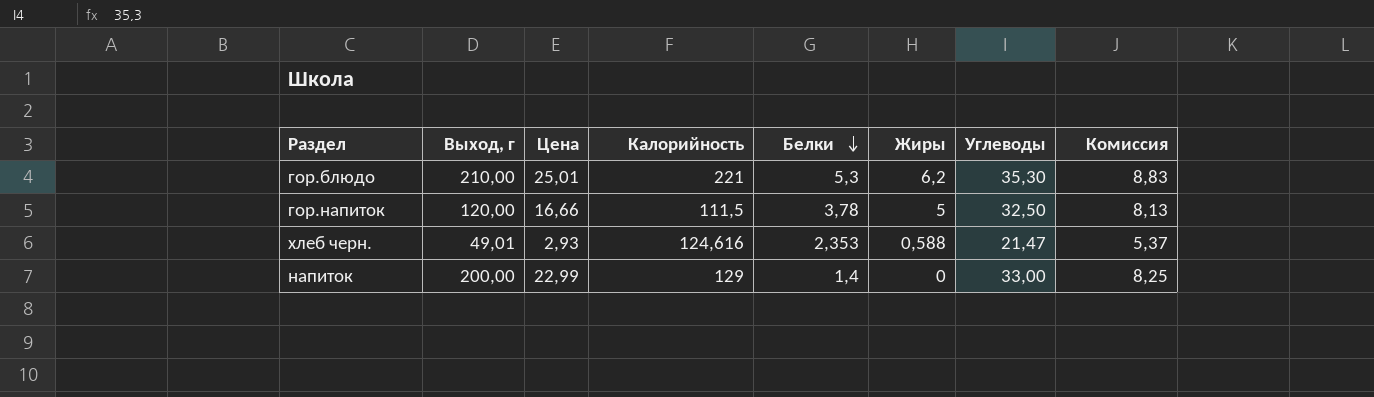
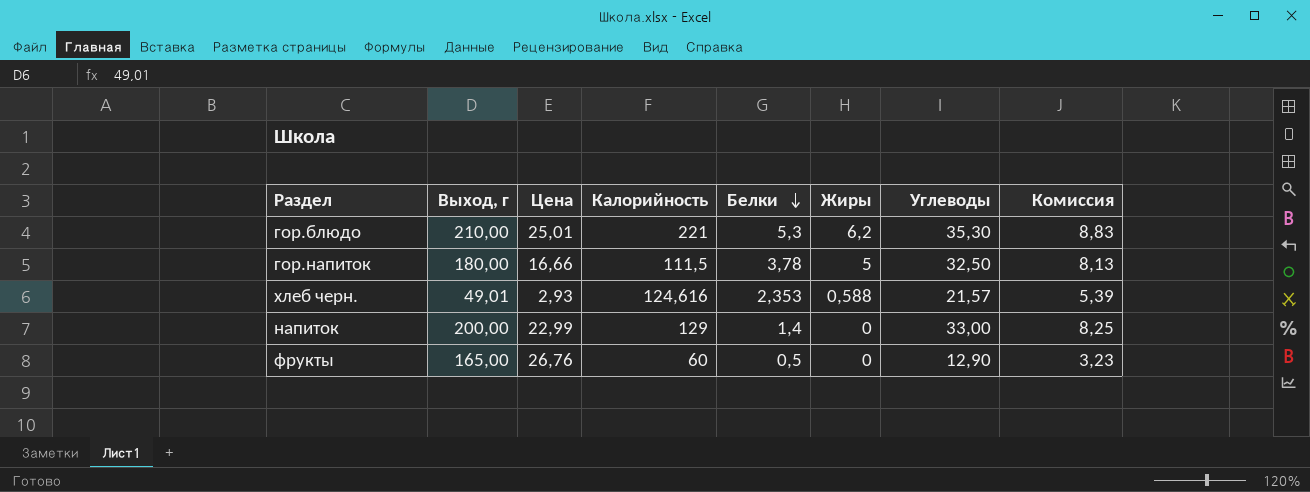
гор.напиток | Выход, г: 120,00 -> 180,00
хлеб черн. | Углеводы: 21,47 -> 21,57
хлеб черн. | Комиссия: 5,37 -> 5,39
row фрукты: none -> 165,00 | 26,76 | 60 | 0,5 | 0 | 12,90 | 3,23

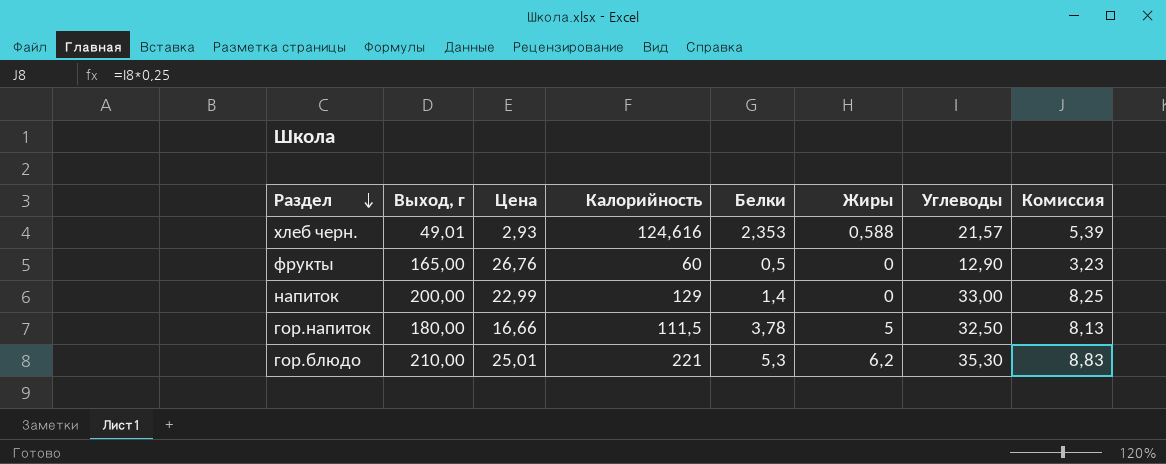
row order: Белки descending -> Раздел descending

